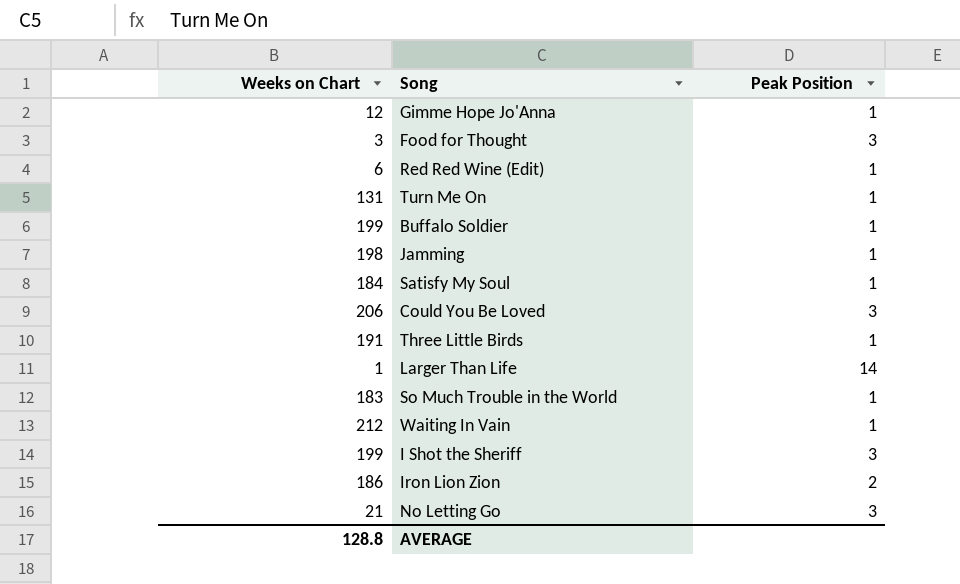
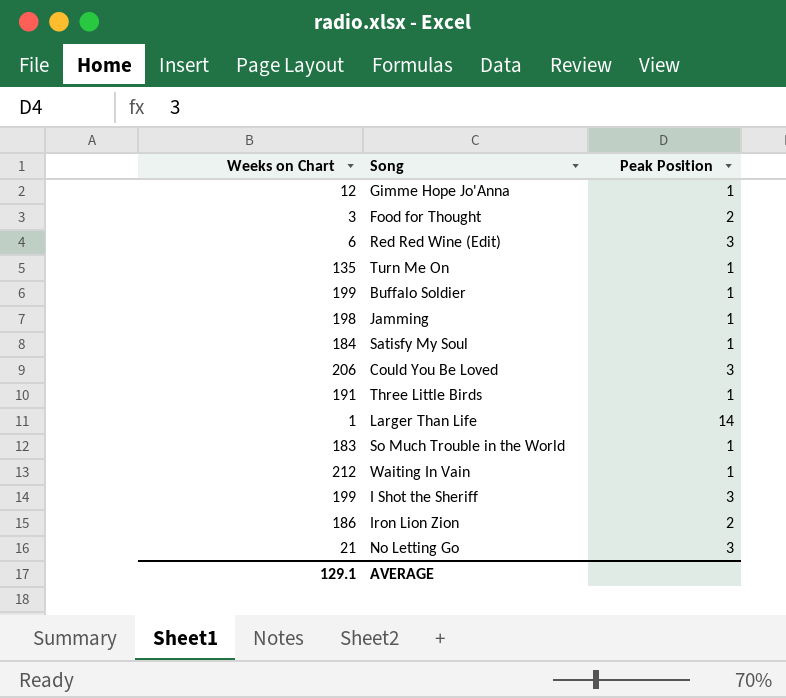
Food for Thought | Peak Position: 3 -> 2
Red Red Wine (Edit) | Peak Position: 1 -> 3
Turn Me On | Weeks on Chart: 131 -> 135
AVERAGE | Weeks on Chart: 128.8 -> 129.1

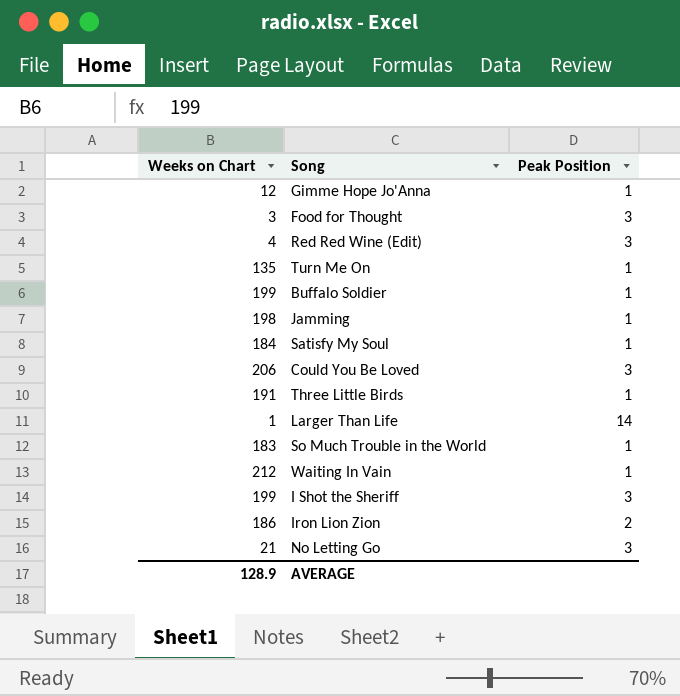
Food for Thought | Peak Position: 2 -> 3
Red Red Wine (Edit) | Weeks on Chart: 6 -> 4
AVERAGE | Weeks on Chart: 129.1 -> 128.9

